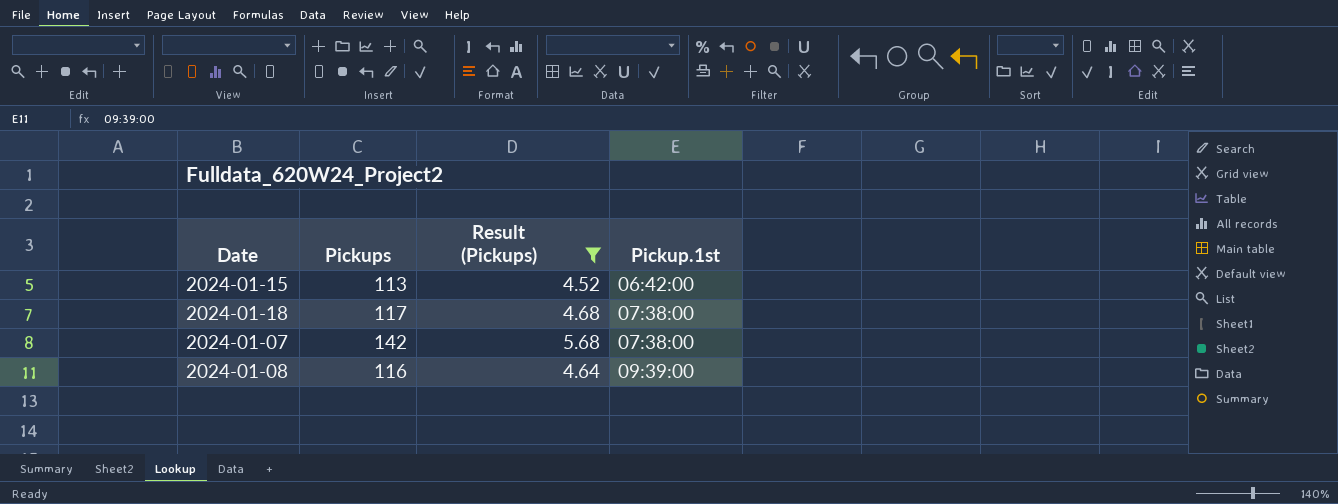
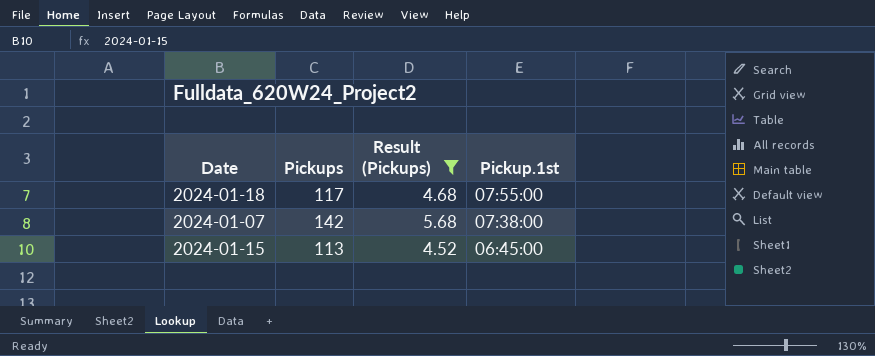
row order: Pickup.1st ascending -> Pickup.1st descending
row 2024-01-08: 116 | 4.64 | 09:39:00 -> none
2024-01-18 | Pickup.1st: 07:38:00 -> 07:55:00
2024-01-15 | Pickup.1st: 06:42:00 -> 06:45:00

